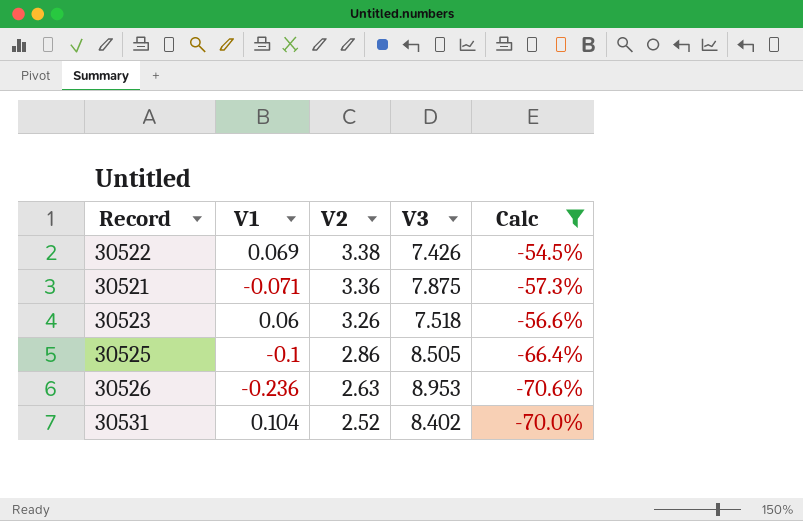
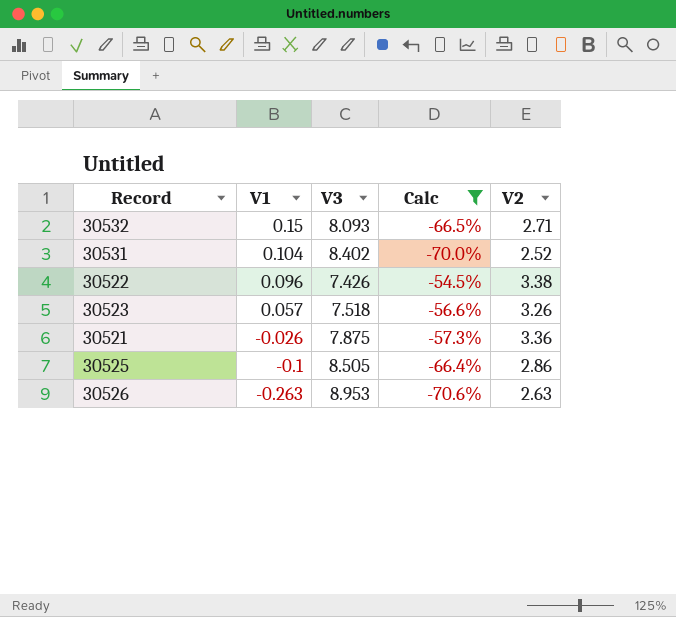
row order: V2 descending -> V1 descending
column V2 | position: 3 -> 5
row 30532: none -> 0.15 | 8.093 | -66.5% | 2.71
30522 | V1: 0.069 -> 0.096
30523 | V1: 0.06 -> 0.057
30521 | V1: -0.071 -> -0.026
30526 | V1: -0.236 -> -0.263

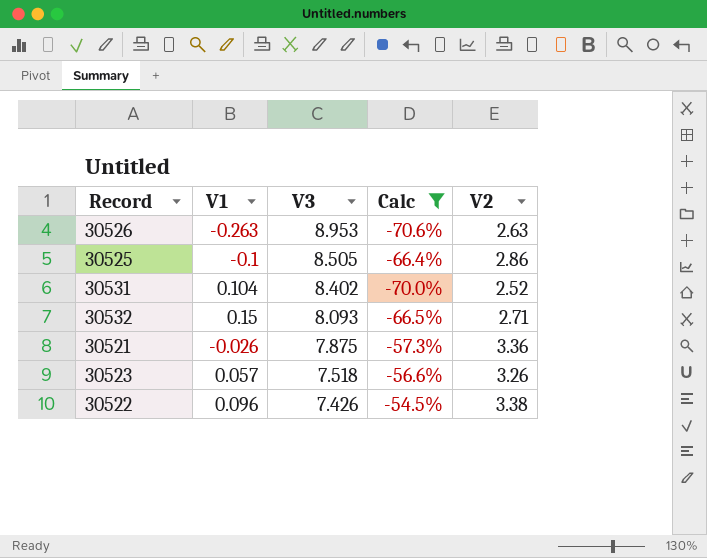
row order: V1 descending -> V3 descending

